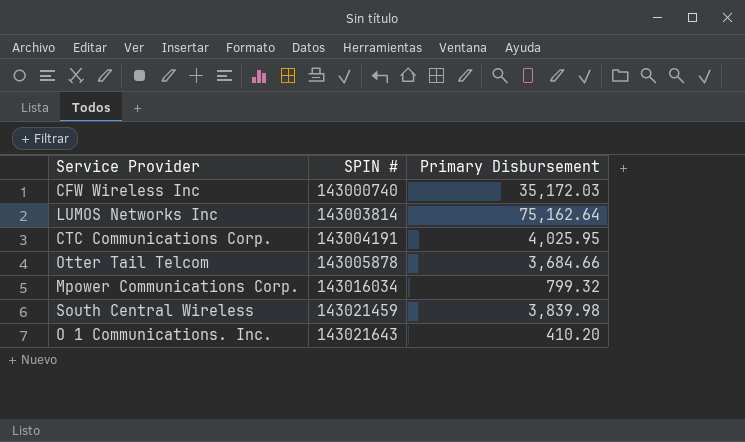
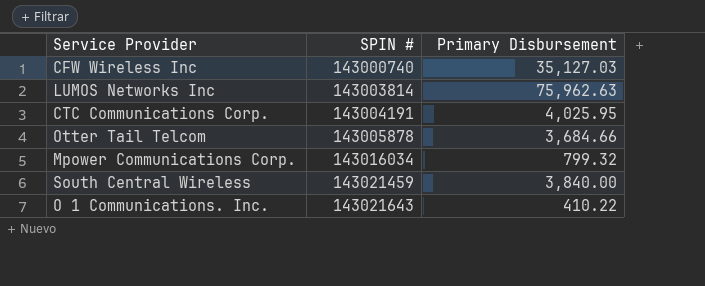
CFW Wireless Inc | Primary Disbursement: 35,172.03 -> 35,127.03
LUMOS Networks Inc | Primary Disbursement: 75,162.64 -> 75,962.63
South Central Wireless | Primary Disbursement: 3,839.98 -> 3,840.00
O 1 Communications. Inc. | Primary Disbursement: 410.20 -> 410.22

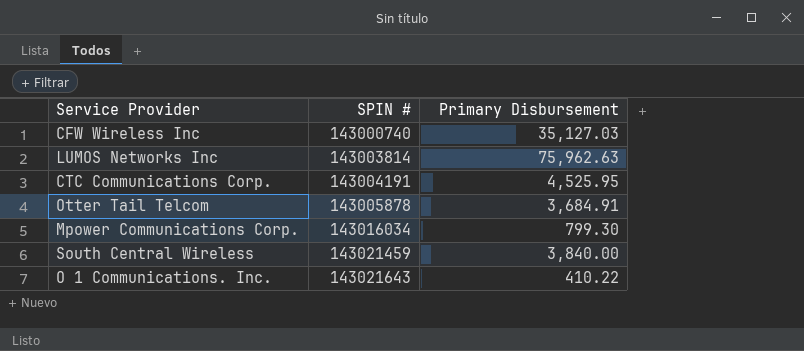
CTC Communications Corp. | Primary Disbursement: 4,025.95 -> 4,525.95
Otter Tail Telcom | Primary Disbursement: 3,684.66 -> 3,684.91
Mpower Communications Corp. | Primary Disbursement: 799.32 -> 799.30

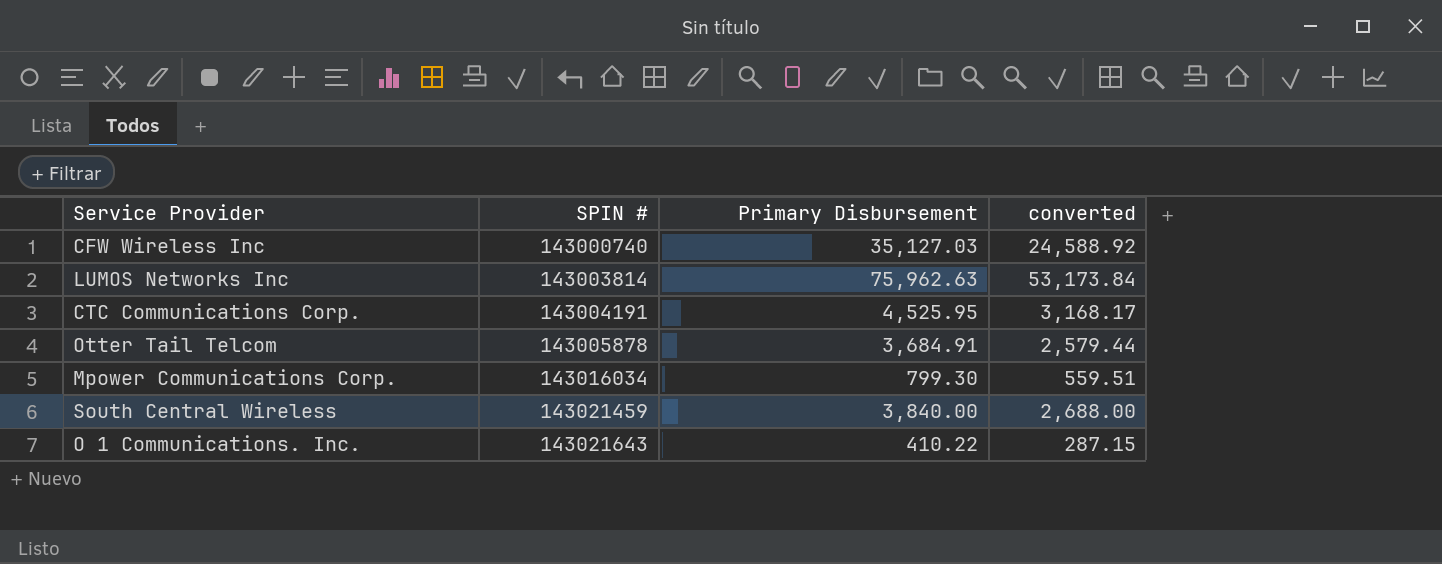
column converted | formula: none -> [Primary Disbursement] * 0.7

